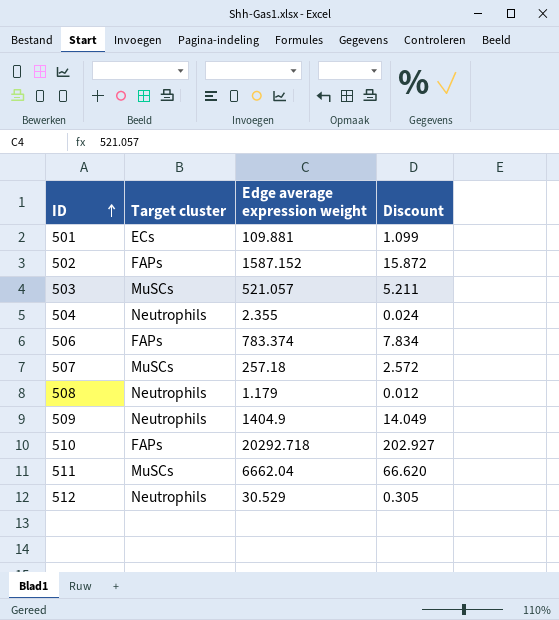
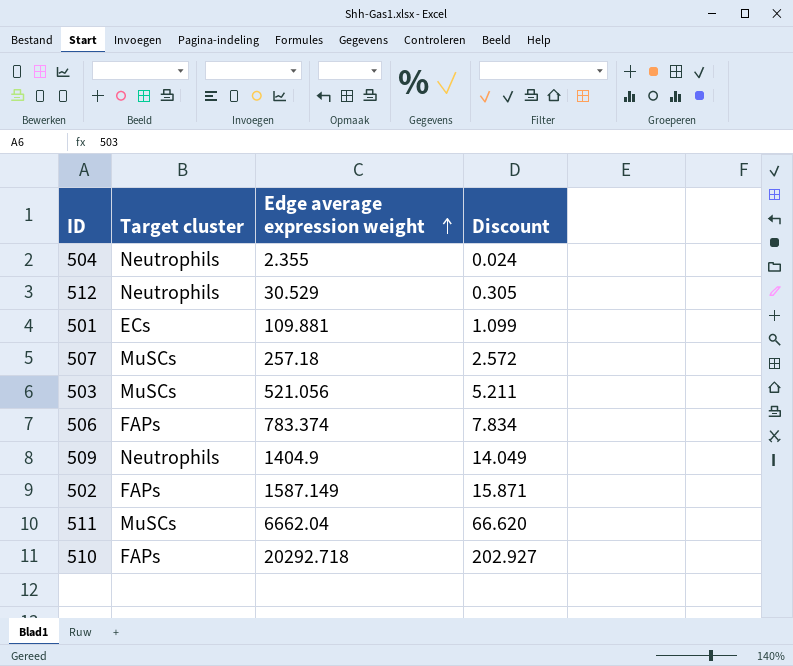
row order: ID ascending -> Edge average expression weight ascending
row 508: Neutrophils | 1.179 | 0.012 -> none
503 | Edge average expression weight: 521.057 -> 521.056
502 | Edge average expression weight: 1587.152 -> 1587.149
502 | Discount: 15.872 -> 15.871

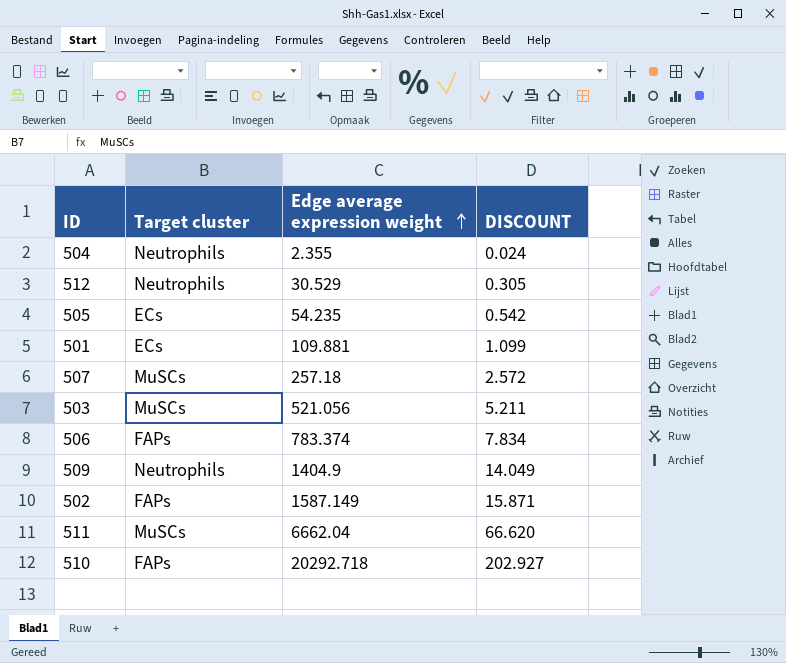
column name: Discount -> DISCOUNT
row 505: none -> ECs | 54.235 | 0.542

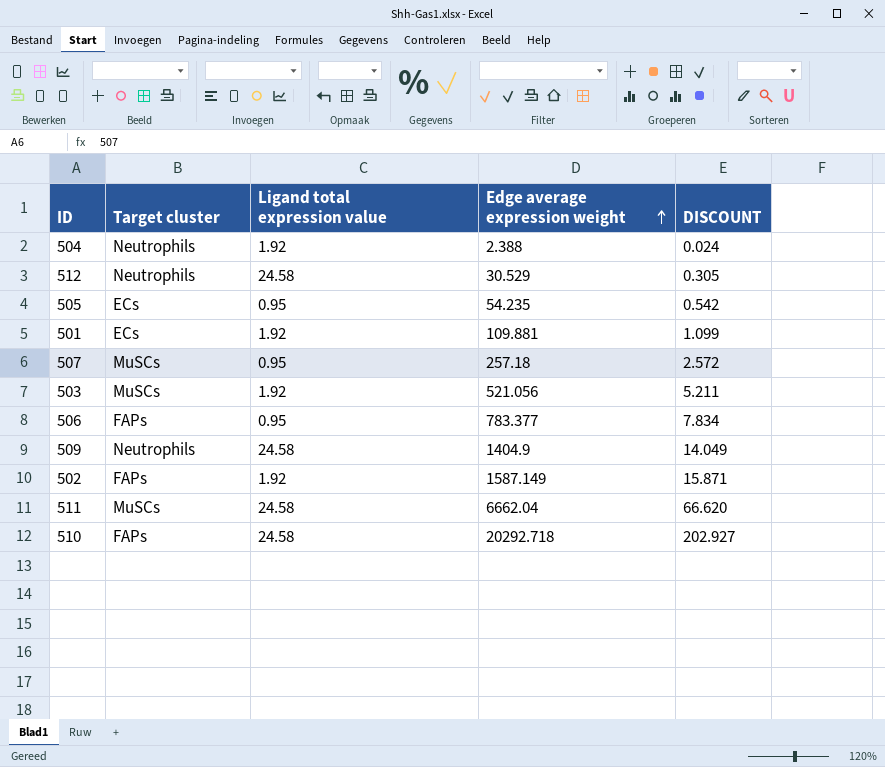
column Ligand total expression value | position: none -> 3
504 | Edge average expression weight: 2.355 -> 2.388
506 | Edge average expression weight: 783.374 -> 783.377

